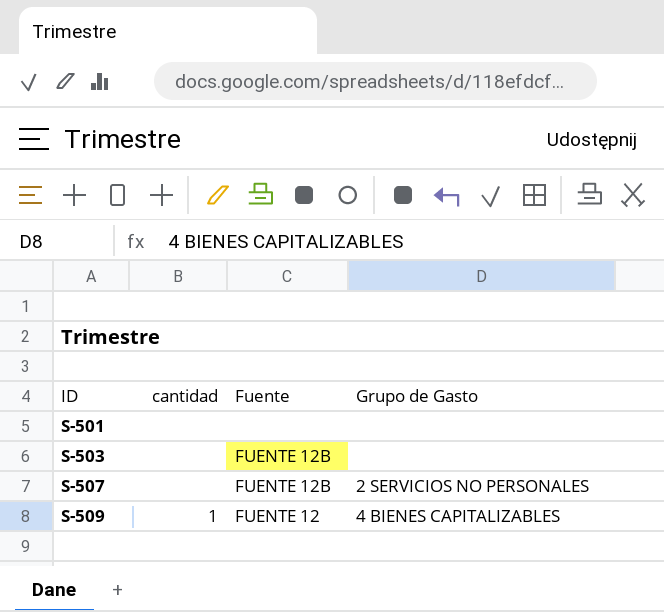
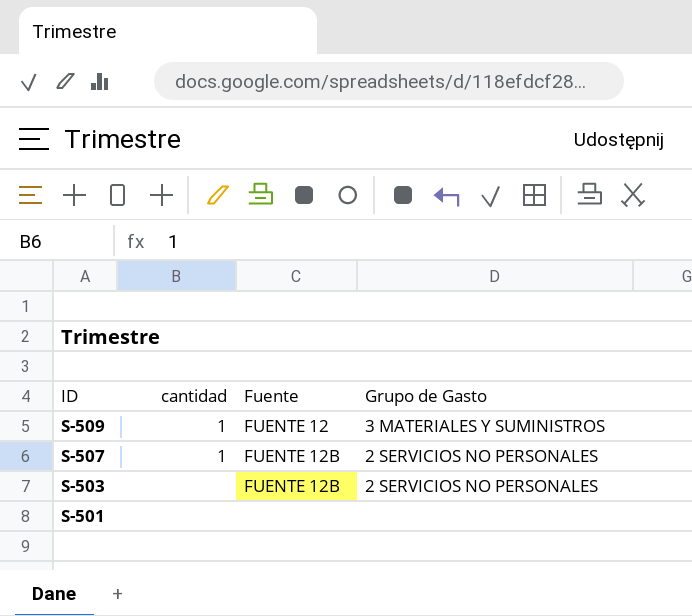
row order: ID ascending -> ID descending
S-509 | Grupo de Gasto: 4 BIENES CAPITALIZABLES -> 3 MATERIALES Y SUMINISTROS
S-507 | cantidad: none -> 1
S-503 | Grupo de Gasto: none -> 2 SERVICIOS NO PERSONALES

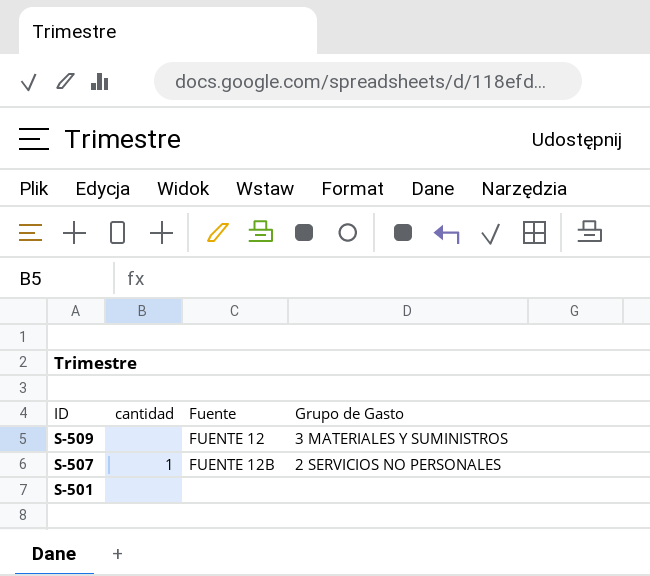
row S-503: none | FUENTE 12B | 2 SERVICIOS NO PERSONALES -> none
S-509 | cantidad: 1 -> none

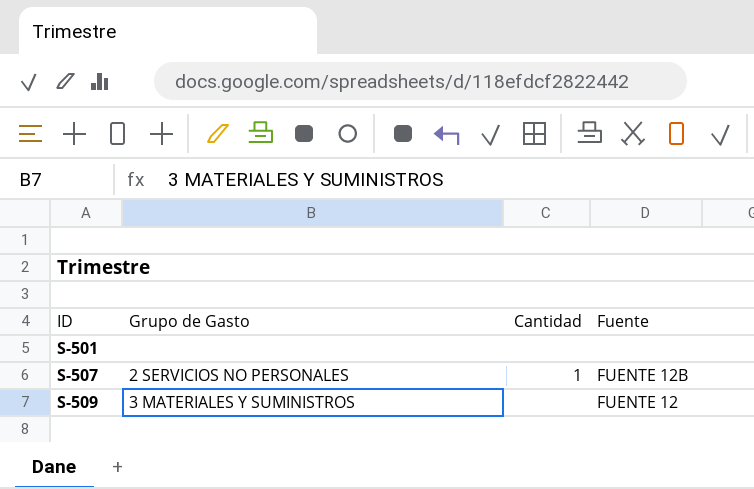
row order: ID descending -> ID ascending
column Grupo de Gasto | position: 4 -> 2
column name: cantidad -> Cantidad

